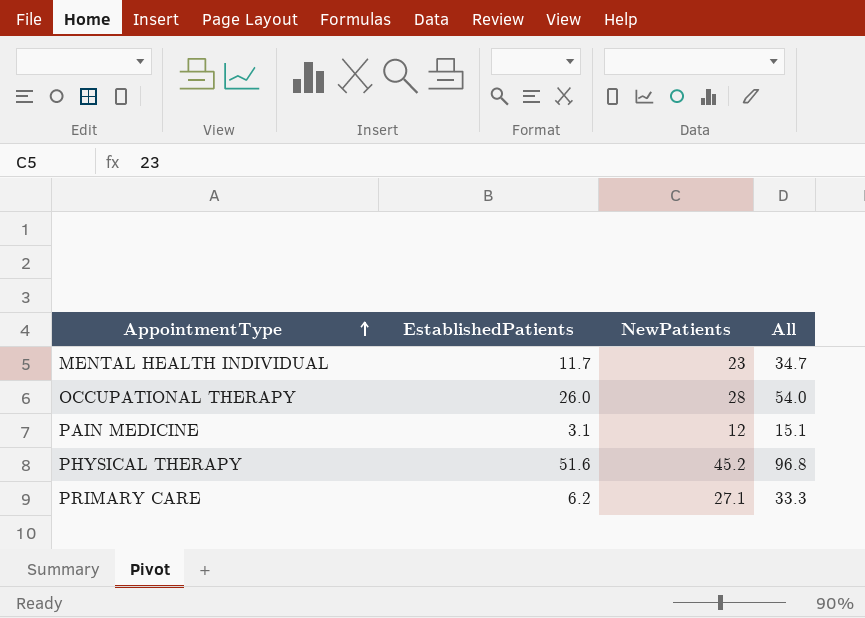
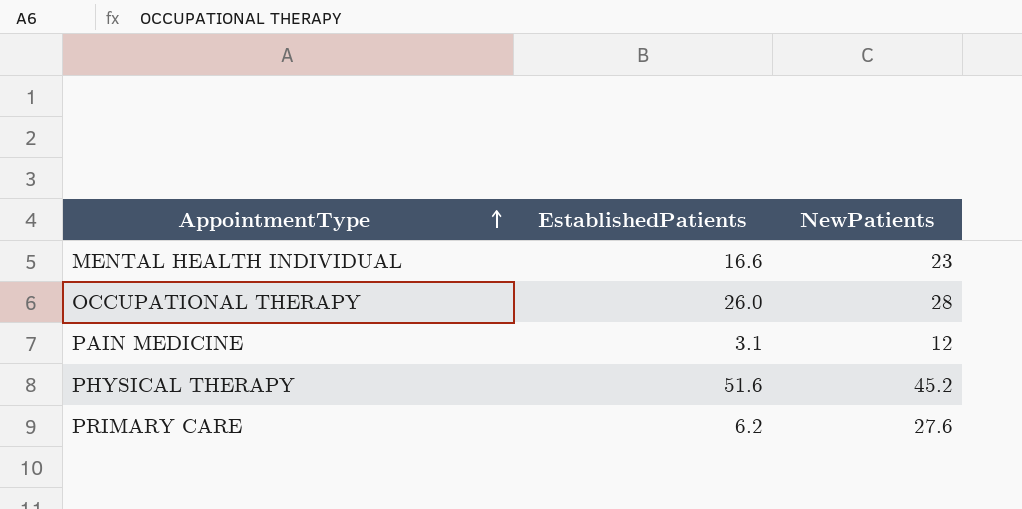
column All | formula: [EstablishedPatients] + [NewPatients] -> none
MENTAL HEALTH INDIVIDUAL | EstablishedPatients: 11.7 -> 16.6
PRIMARY CARE | NewPatients: 27.1 -> 27.6

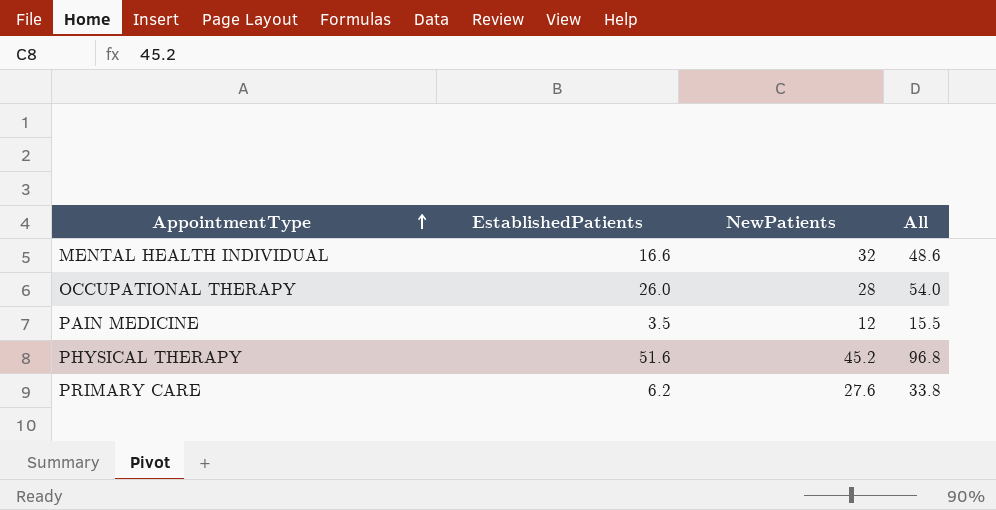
column All | formula: none -> [EstablishedPatients] + [NewPatients]
MENTAL HEALTH INDIVIDUAL | NewPatients: 23 -> 32
PAIN MEDICINE | EstablishedPatients: 3.1 -> 3.5

